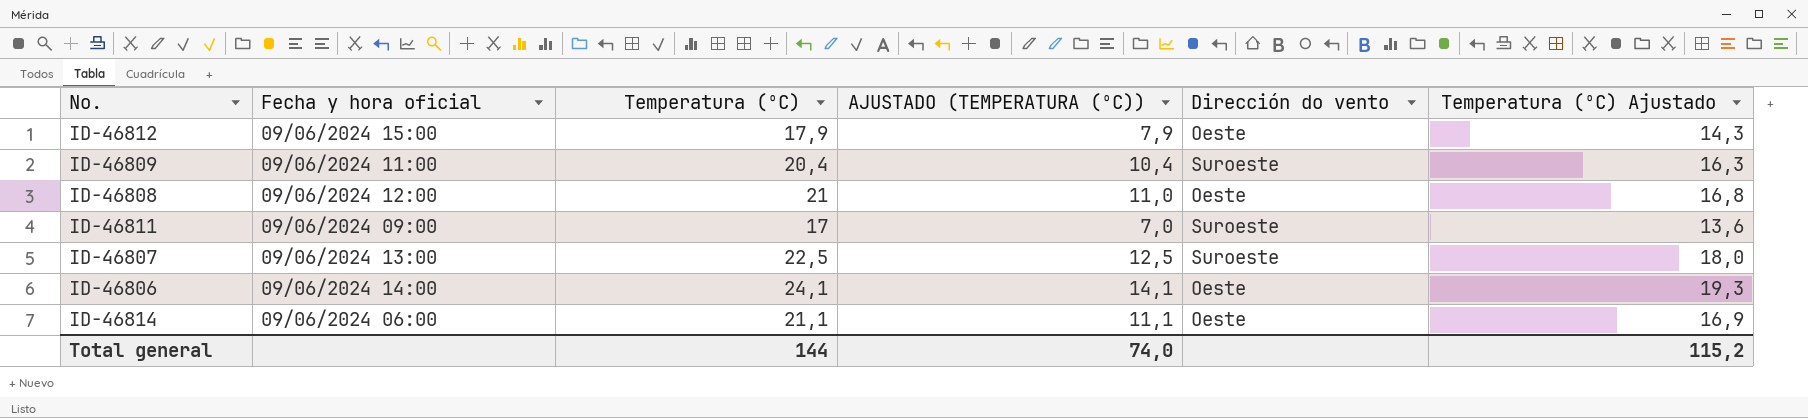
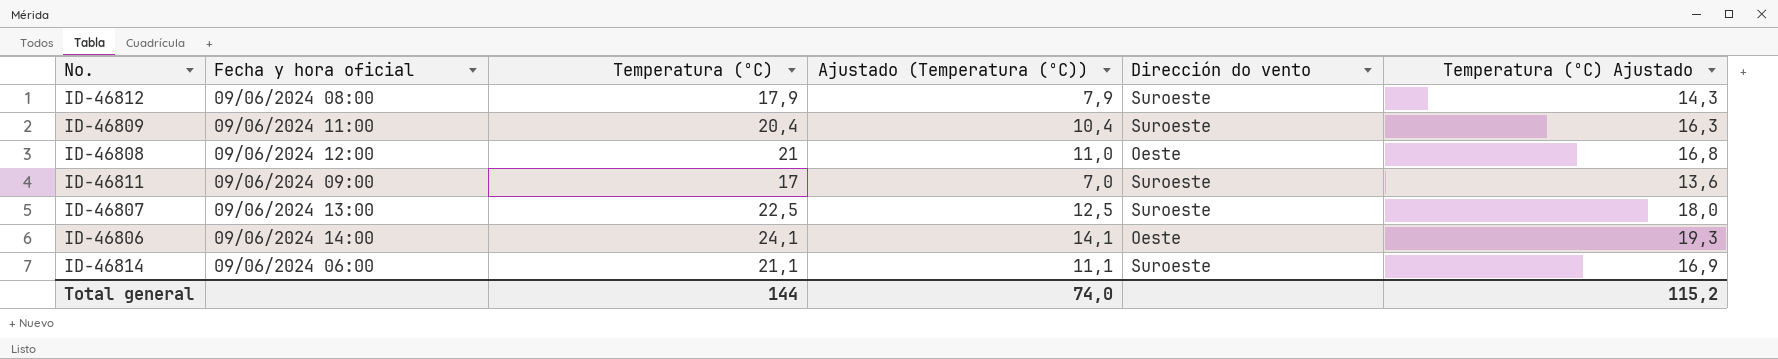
column name: AJUSTADO (TEMPERATURA (ºC)) -> Ajustado (Temperatura (ºC))
ID-46812 | Fecha y hora oficial: 09/06/2024 15:00 -> 09/06/2024 08:00
ID-46812 | Dirección do vento: Oeste -> Suroeste
ID-46814 | Dirección do vento: Oeste -> Suroeste

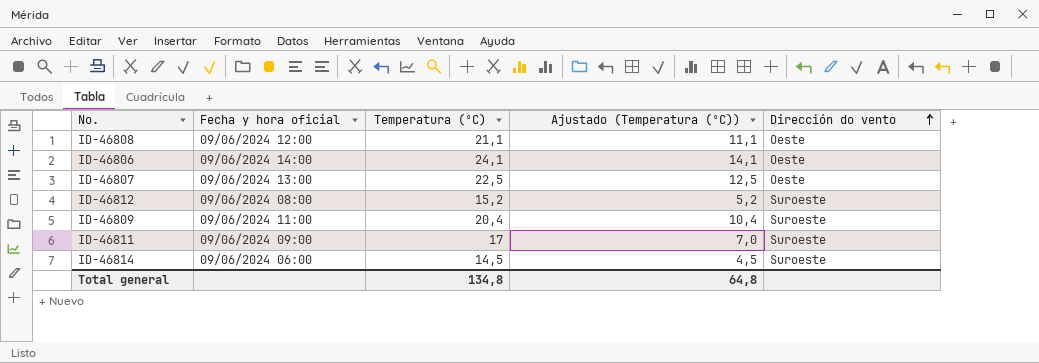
row order: none -> Dirección do vento ascending
column Temperatura (ºC) Ajustado | formula: [Temperatura (ºC)] * 0,8 -> none
ID-46808 | Temperatura (ºC): 21 -> 21,1
ID-46808 | Ajustado (Temperatura (ºC)): 11,0 -> 11,1
ID-46807 | Dirección do vento: Suroeste -> Oeste
ID-46812 | Temperatura (ºC): 17,9 -> 15,2
ID-46812 | Ajustado (Temperatura (ºC)): 7,9 -> 5,2
ID-46814 | Temperatura (ºC): 21,1 -> 14,5
ID-46814 | Ajustado (Temperatura (ºC)): 11,1 -> 4,5
Total general | Temperatura (ºC): 144 -> 134,8
Total general | Ajustado (Temperatura (ºC)): 74,0 -> 64,8

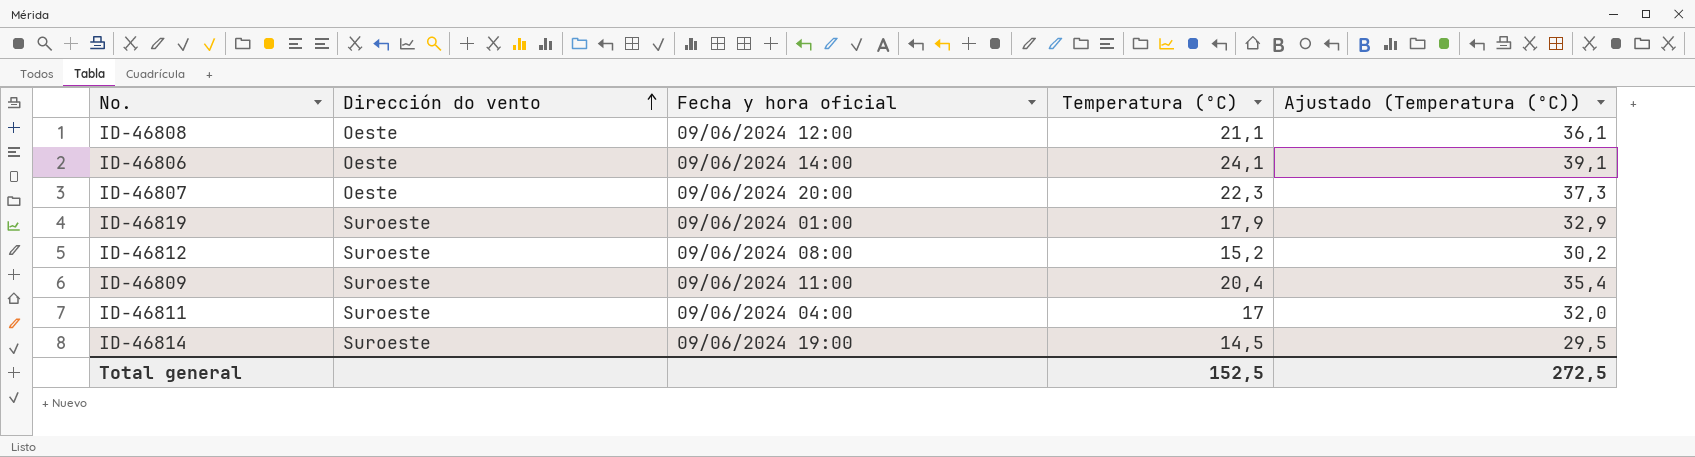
column Dirección do vento | position: 5 -> 2
column Ajustado (Temperatura (ºC)) | formula: [Temperatura (ºC)] - 10 -> [Temperatura (ºC)] + 15
ID-46807 | Fecha y hora oficial: 09/06/2024 13:00 -> 09/06/2024 20:00
ID-46807 | Temperatura (ºC): 22,5 -> 22,3
row ID-46819: none -> Suroeste | 09/06/2024 01:00 | 17,9 | 32,9
ID-46811 | Fecha y hora oficial: 09/06/2024 09:00 -> 09/06/2024 04:00
ID-46814 | Fecha y hora oficial: 09/06/2024 06:00 -> 09/06/2024 19:00
Total general | Temperatura (ºC): 134,8 -> 152,5
Total general | Ajustado (Temperatura (ºC)): 64,8 -> 272,5

